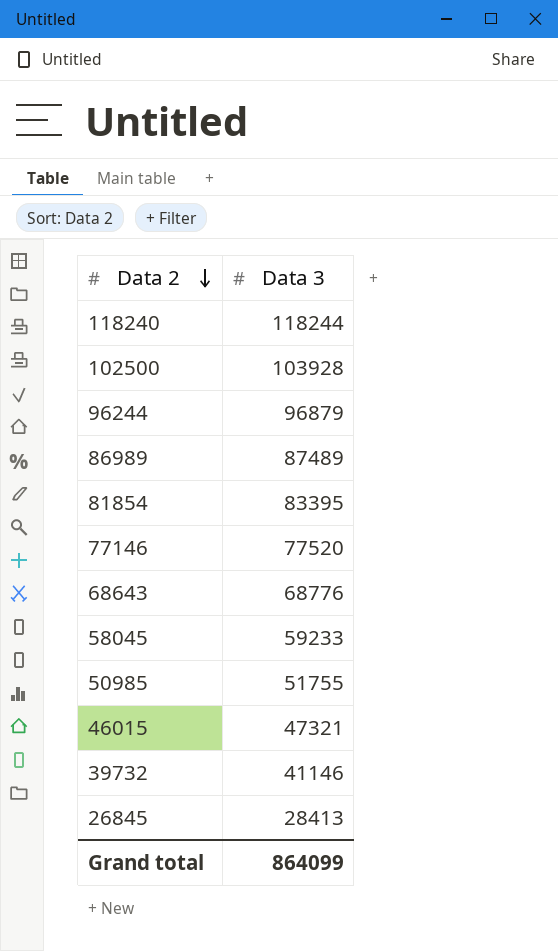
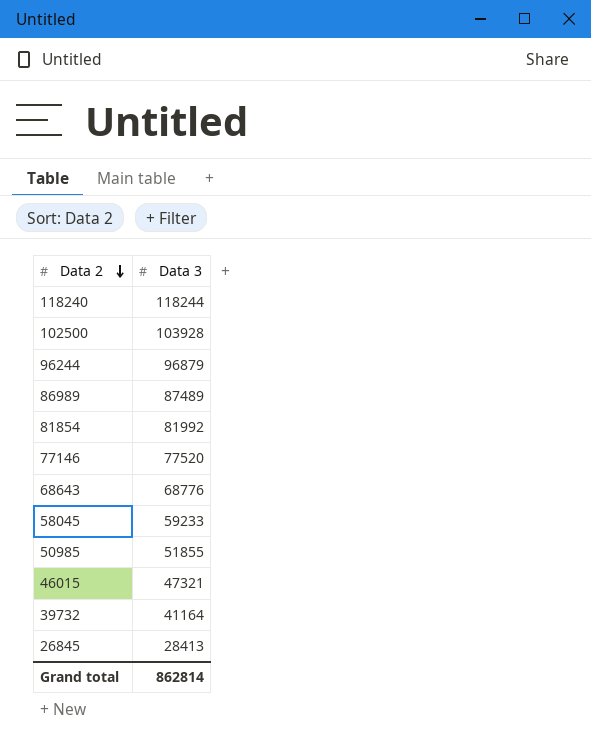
81854 | Data 3: 83395 -> 81992
50985 | Data 3: 51755 -> 51855
39732 | Data 3: 41146 -> 41164
Grand total | Data 3: 864099 -> 862814

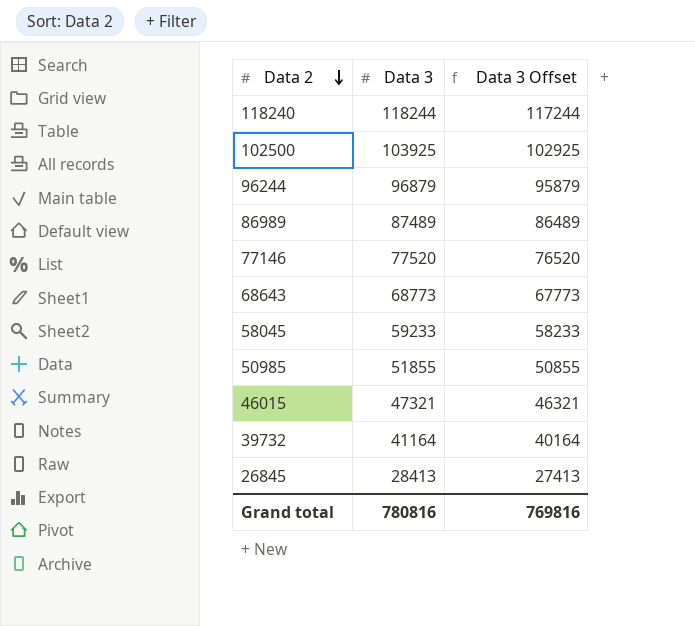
column Data 3 Offset | formula: none -> [Data 3] - 1000
row 81854: 81992 -> none
102500 | Data 3: 103928 -> 103925
68643 | Data 3: 68776 -> 68773
Grand total | Data 3: 862814 -> 780816

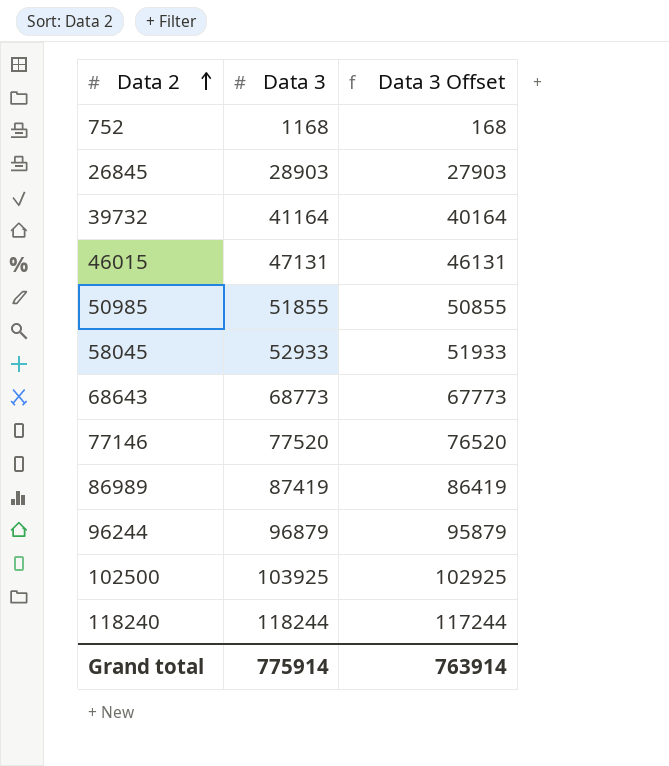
row order: Data 2 descending -> Data 2 ascending
row 752: none -> 1168 | 168
26845 | Data 3: 28413 -> 28903
26845 | Data 3 Offset: 27413 -> 27903
46015 | Data 3: 47321 -> 47131
46015 | Data 3 Offset: 46321 -> 46131
58045 | Data 3: 59233 -> 52933
58045 | Data 3 Offset: 58233 -> 51933
86989 | Data 3: 87489 -> 87419
86989 | Data 3 Offset: 86489 -> 86419
Grand total | Data 3: 780816 -> 775914
Grand total | Data 3 Offset: 769816 -> 763914

